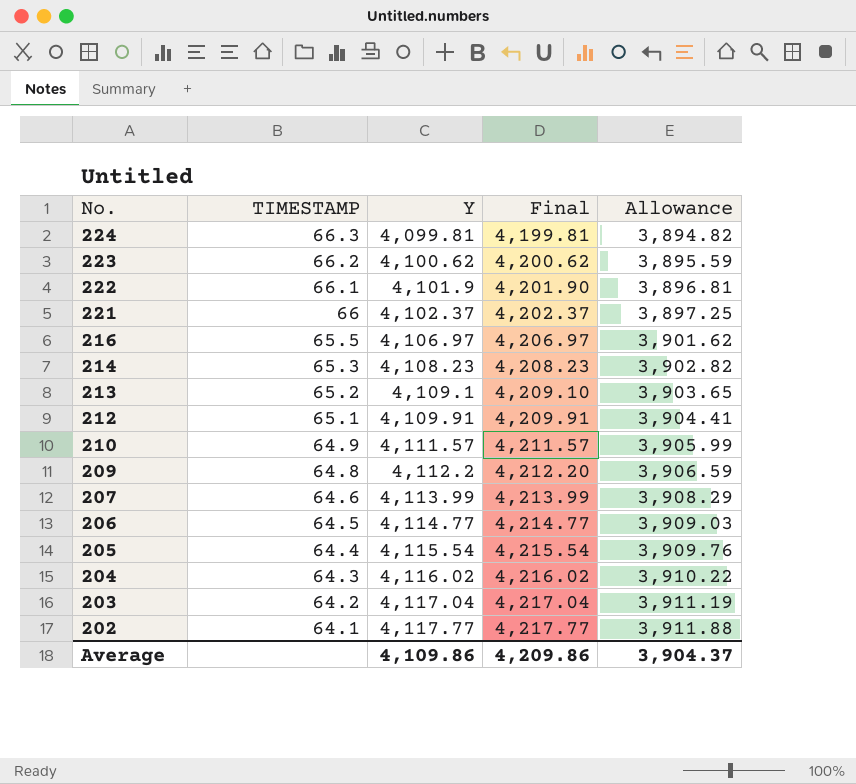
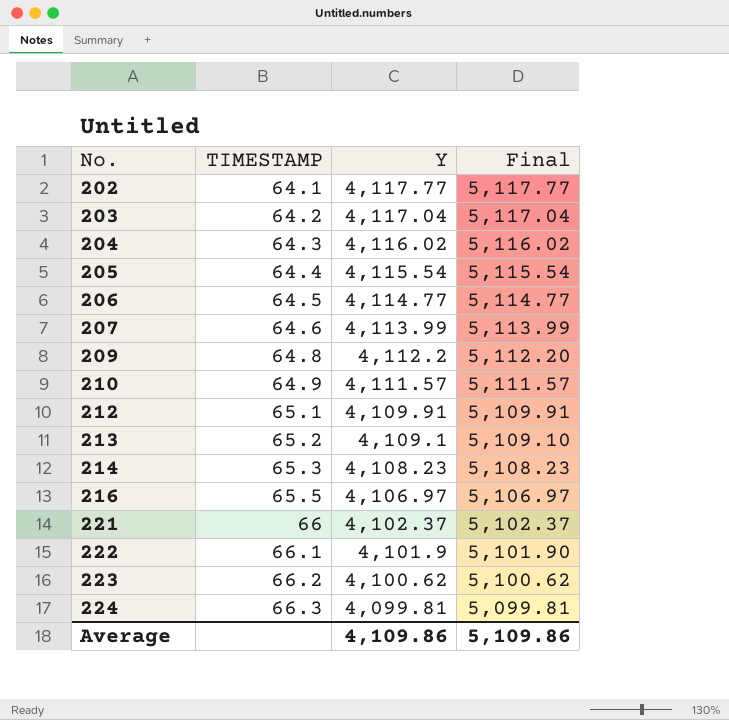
row order: No. descending -> No. ascending
column Allowance | formula: [Y] * 0.95 -> none
column Final | formula: [Y] + 100 -> [Y] + 1000
Average | Final: 4,209.86 -> 5,109.86

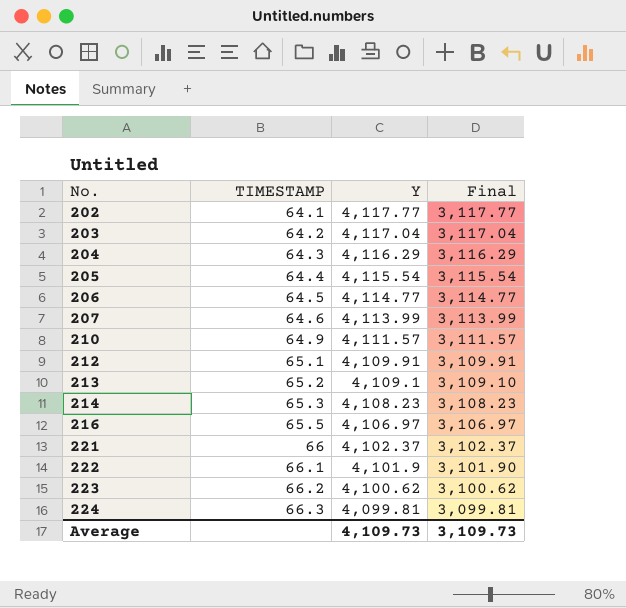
column Final | formula: [Y] + 1000 -> [Y] - 1000
row 209: 64.8 | 4,112.2 | 5,112.20 -> none
204 | Y: 4,116.02 -> 4,116.29
Average | Y: 4,109.86 -> 4,109.73
Average | Final: 5,109.86 -> 3,109.73

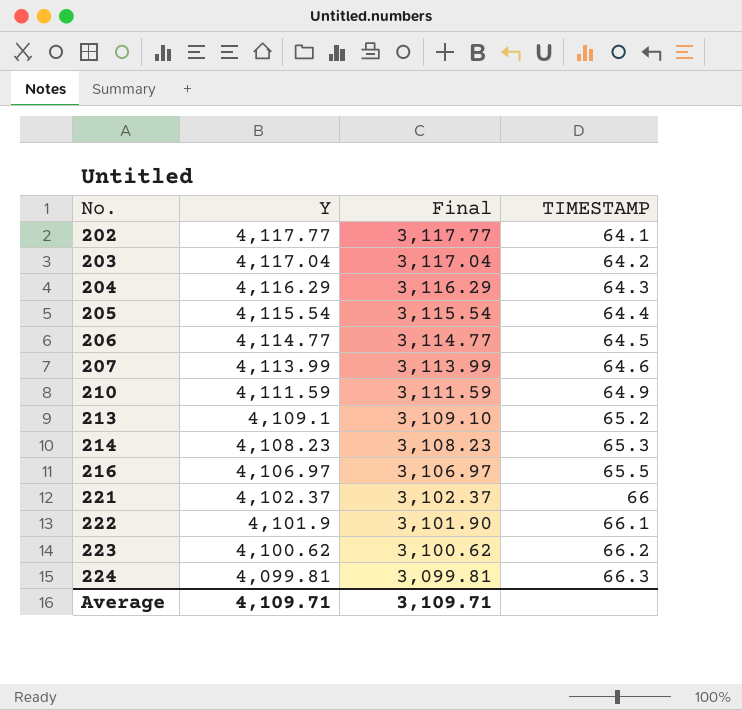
column TIMESTAMP | position: 2 -> 4
row 212: 65.1 | 4,109.91 | 3,109.91 -> none
210 | Y: 4,111.57 -> 4,111.59
210 | Final: 3,111.57 -> 3,111.59
Average | Y: 4,109.73 -> 4,109.71
Average | Final: 3,109.73 -> 3,109.71

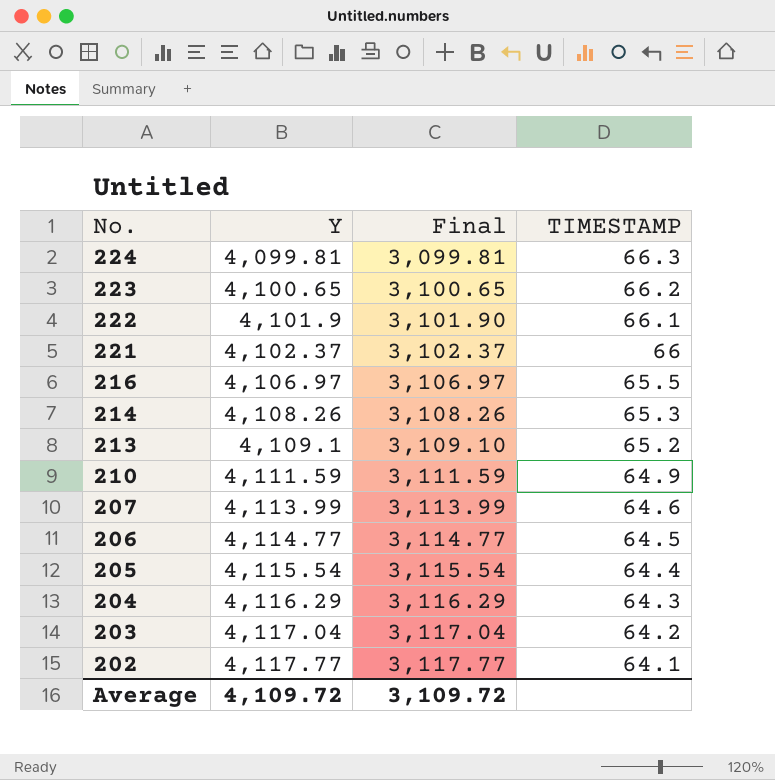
row order: No. ascending -> No. descending
223 | Y: 4,100.62 -> 4,100.65
223 | Final: 3,100.62 -> 3,100.65
214 | Y: 4,108.23 -> 4,108.26
214 | Final: 3,108.23 -> 3,108.26
Average | Y: 4,109.71 -> 4,109.72
Average | Final: 3,109.71 -> 3,109.72

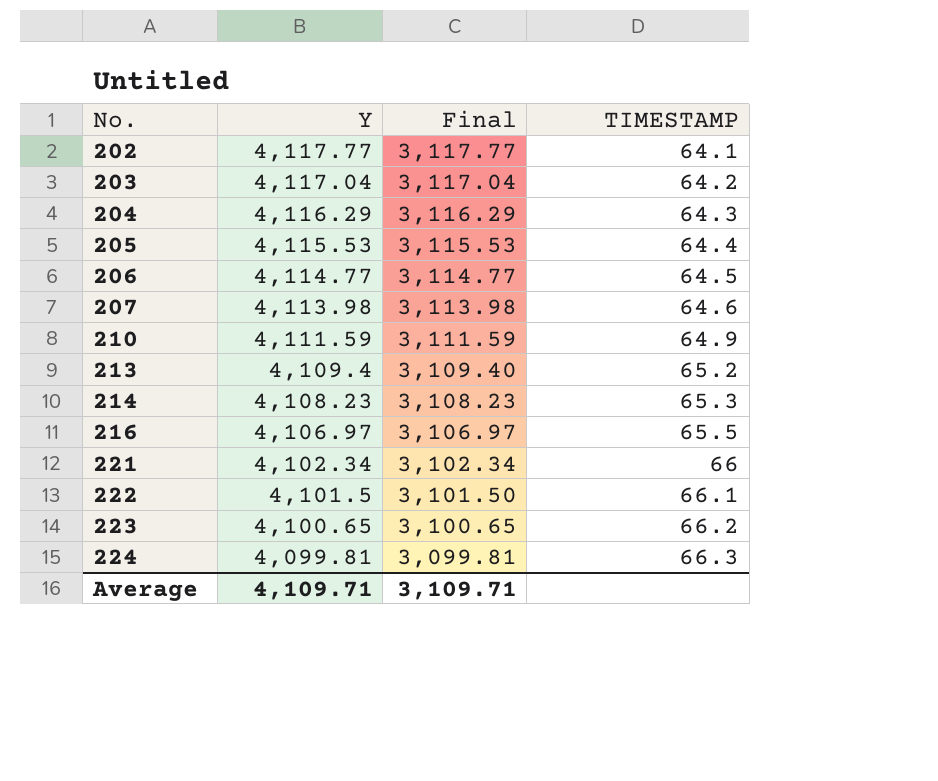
row order: No. descending -> No. ascending
205 | Y: 4,115.54 -> 4,115.53
205 | Final: 3,115.54 -> 3,115.53
207 | Y: 4,113.99 -> 4,113.98
207 | Final: 3,113.99 -> 3,113.98
213 | Y: 4,109.1 -> 4,109.4
213 | Final: 3,109.10 -> 3,109.40
214 | Y: 4,108.26 -> 4,108.23
214 | Final: 3,108.26 -> 3,108.23
221 | Y: 4,102.37 -> 4,102.34
221 | Final: 3,102.37 -> 3,102.34
222 | Y: 4,101.9 -> 4,101.5
222 | Final: 3,101.90 -> 3,101.50
Average | Y: 4,109.72 -> 4,109.71
Average | Final: 3,109.72 -> 3,109.71

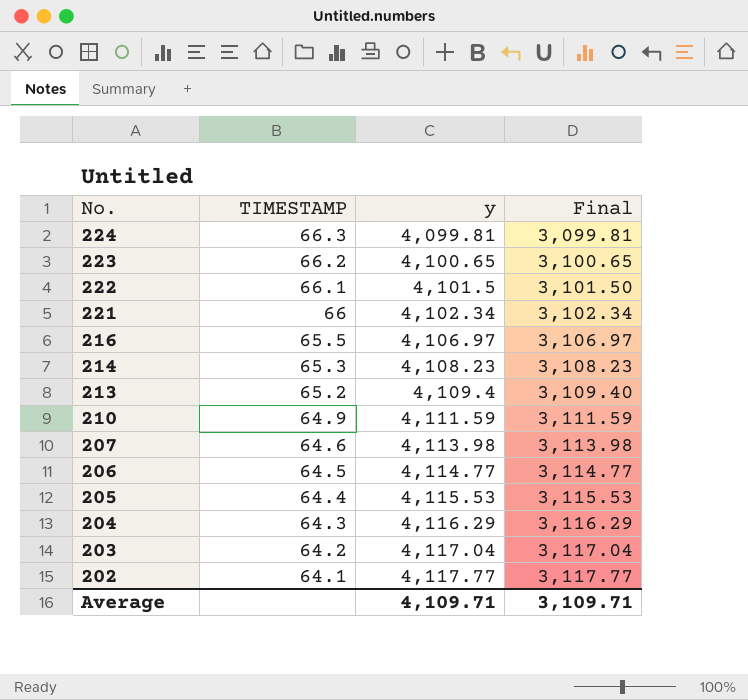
row order: No. ascending -> No. descending
column TIMESTAMP | position: 4 -> 2
column name: Y -> y

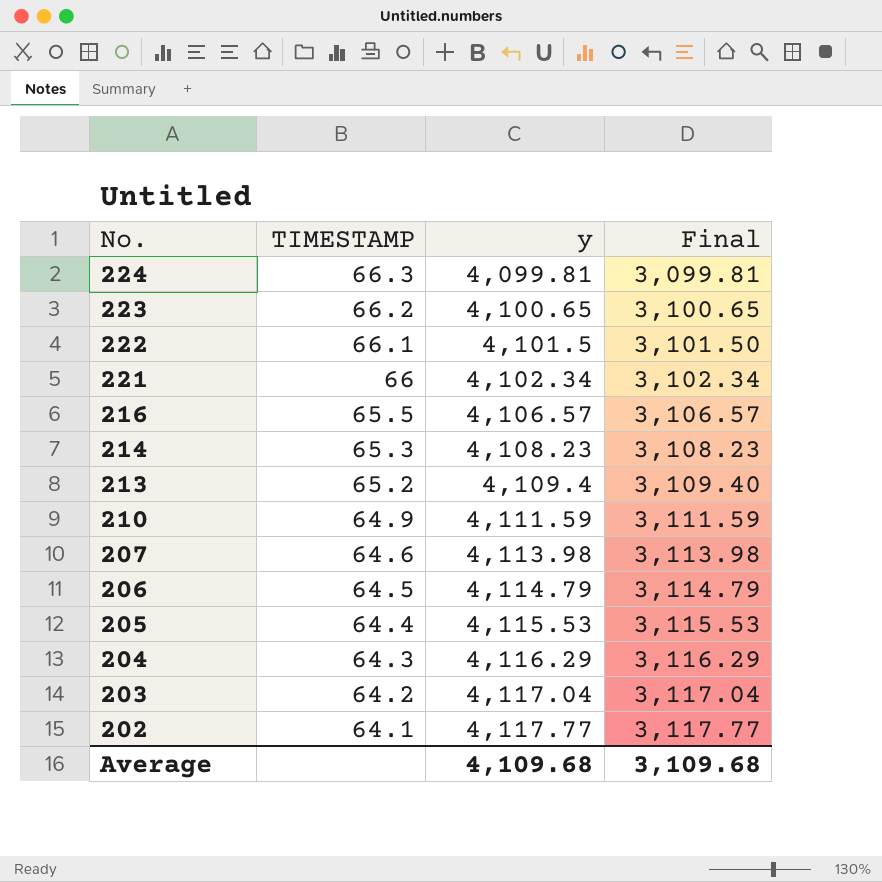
216 | y: 4,106.97 -> 4,106.57
216 | Final: 3,106.97 -> 3,106.57
206 | y: 4,114.77 -> 4,114.79
206 | Final: 3,114.77 -> 3,114.79
Average | y: 4,109.71 -> 4,109.68
Average | Final: 3,109.71 -> 3,109.68

